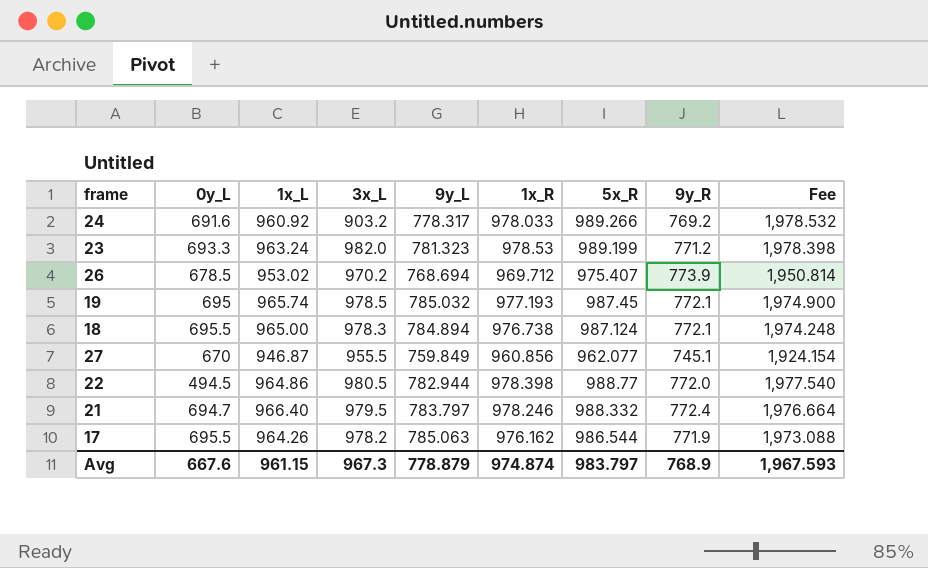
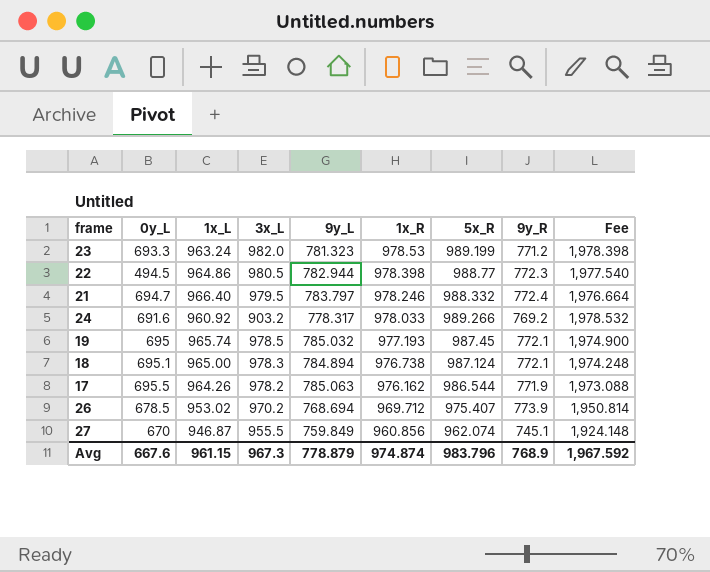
row order: none -> 1x_R descending
22 | 9y_R: 772.0 -> 772.3
18 | 0y_L: 695.5 -> 695.1
27 | 5x_R: 962.077 -> 962.074
27 | Fee: 1,924.154 -> 1,924.148
Avg | 5x_R: 983.797 -> 983.796
Avg | Fee: 1,967.593 -> 1,967.592

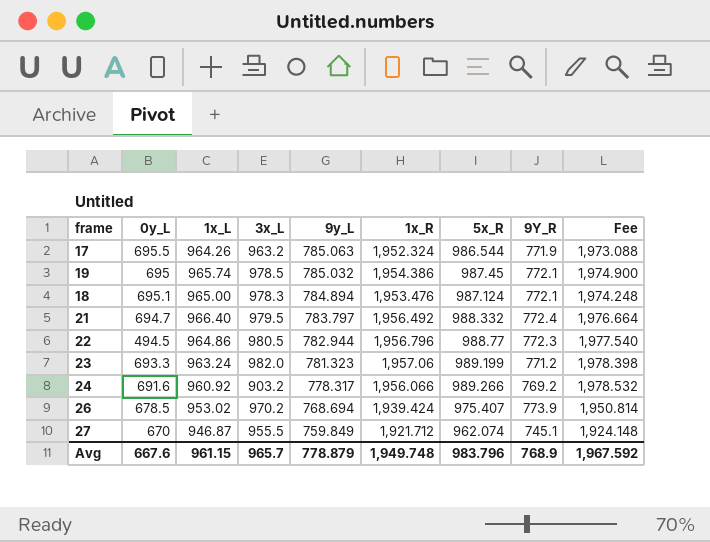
row order: 1x_R descending -> 9y_L descending
column name: 9y_R -> 9Y_R
17 | 3x_L: 978.2 -> 963.2
17 | 1x_R: 976.162 -> 1,952.324
19 | 1x_R: 977.193 -> 1,954.386
18 | 1x_R: 976.738 -> 1,953.476
21 | 1x_R: 978.246 -> 1,956.492
22 | 1x_R: 978.398 -> 1,956.796
23 | 1x_R: 978.53 -> 1,957.06
24 | 1x_R: 978.033 -> 1,956.066
26 | 1x_R: 969.712 -> 1,939.424
27 | 1x_R: 960.856 -> 1,921.712
Avg | 3x_L: 967.3 -> 965.7
Avg | 1x_R: 974.874 -> 1,949.748

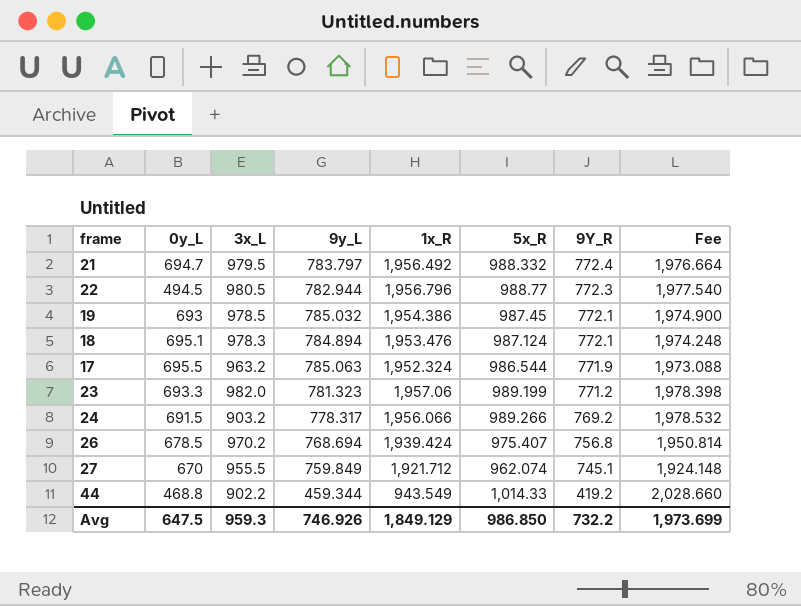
row order: 9y_L descending -> 9Y_R descending
column 1x_L | position: 3 -> none
19 | 0y_L: 695 -> 693
24 | 0y_L: 691.6 -> 691.5
26 | 9Y_R: 773.9 -> 756.8
row 44: none -> 468.8 | 902.2 | 459.344 | 943.549 | 1,014.33 | 419.2 | 2,028.660
Avg | 0y_L: 667.6 -> 647.5
Avg | 3x_L: 965.7 -> 959.3
Avg | 9y_L: 778.879 -> 746.926
Avg | 1x_R: 1,949.748 -> 1,849.129
Avg | 5x_R: 983.796 -> 986.850
Avg | 9Y_R: 768.9 -> 732.2
Avg | Fee: 1,967.592 -> 1,973.699

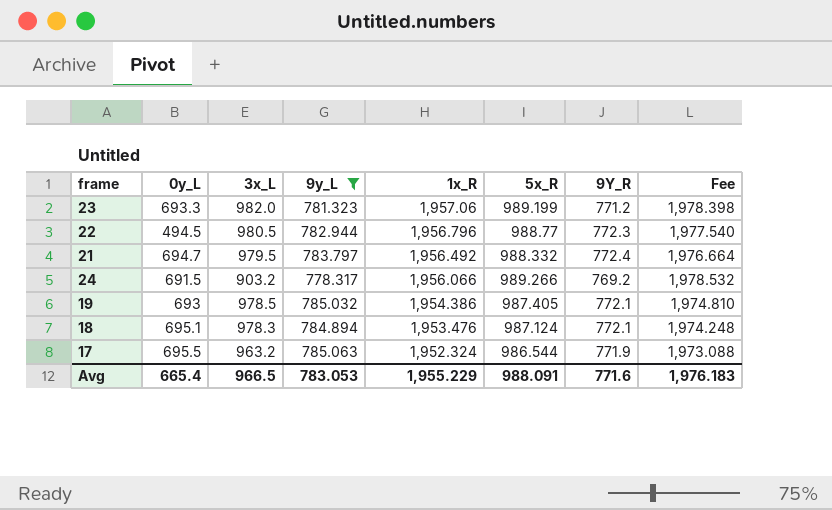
filter: none -> 9y_L >= 778.317
row order: 9Y_R descending -> 1x_R descending
19 | 5x_R: 987.45 -> 987.405
19 | Fee: 1,974.900 -> 1,974.810
Avg | 0y_L: 647.5 -> 665.4
Avg | 3x_L: 959.3 -> 966.5
Avg | 9y_L: 746.926 -> 783.053
Avg | 1x_R: 1,849.129 -> 1,955.229
Avg | 5x_R: 986.850 -> 988.091
Avg | 9Y_R: 732.2 -> 771.6
Avg | Fee: 1,973.699 -> 1,976.183

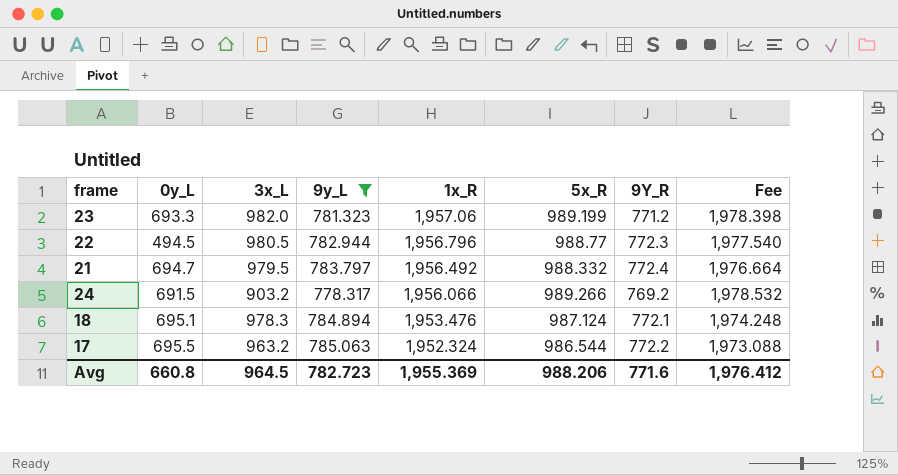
row 19: 693 | 978.5 | 785.032 | 1,954.386 | 987.405 | 772.1 | 1,974.810 -> none
17 | 9Y_R: 771.9 -> 772.2
Avg | 0y_L: 665.4 -> 660.8
Avg | 3x_L: 966.5 -> 964.5
Avg | 9y_L: 783.053 -> 782.723
Avg | 1x_R: 1,955.229 -> 1,955.369
Avg | 5x_R: 988.091 -> 988.206
Avg | Fee: 1,976.183 -> 1,976.412

